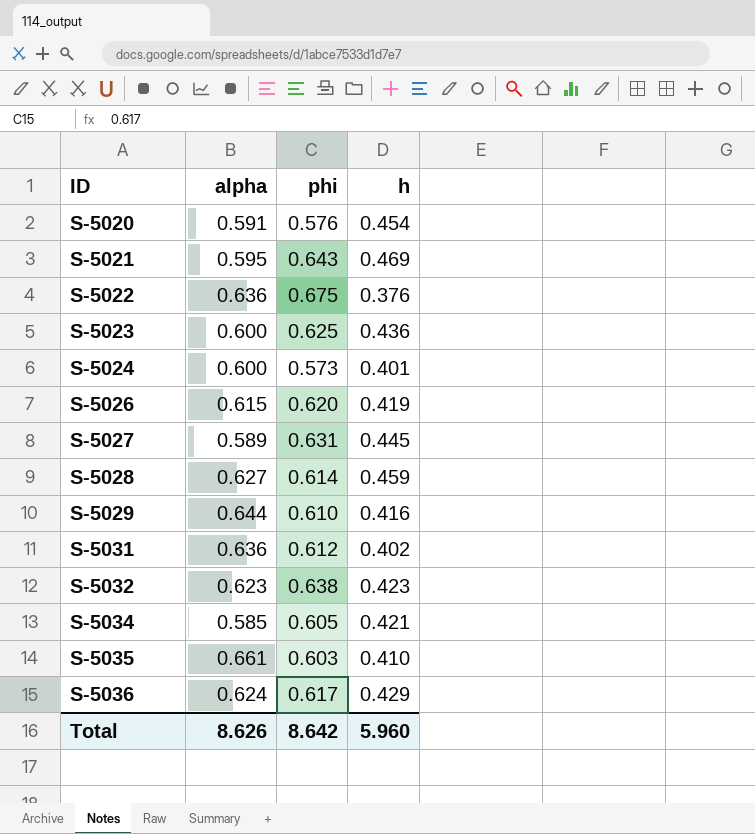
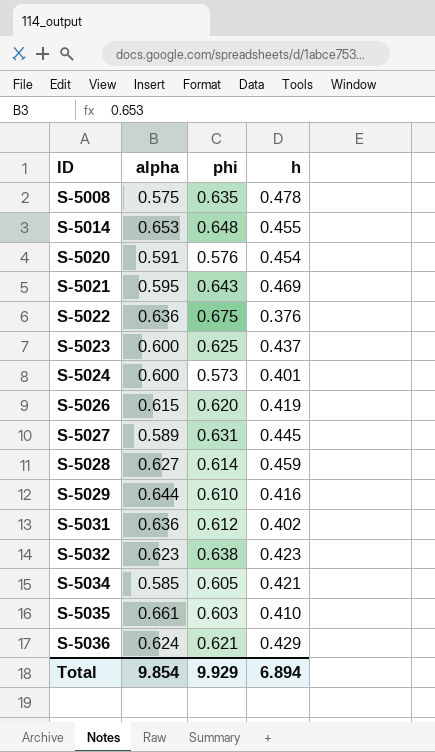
row S-5008: none -> 0.575 | 0.635 | 0.478
row S-5014: none -> 0.653 | 0.648 | 0.455
S-5023 | h: 0.436 -> 0.437
S-5036 | phi: 0.617 -> 0.621
Total | alpha: 8.626 -> 9.854
Total | phi: 8.642 -> 9.929
Total | h: 5.960 -> 6.894

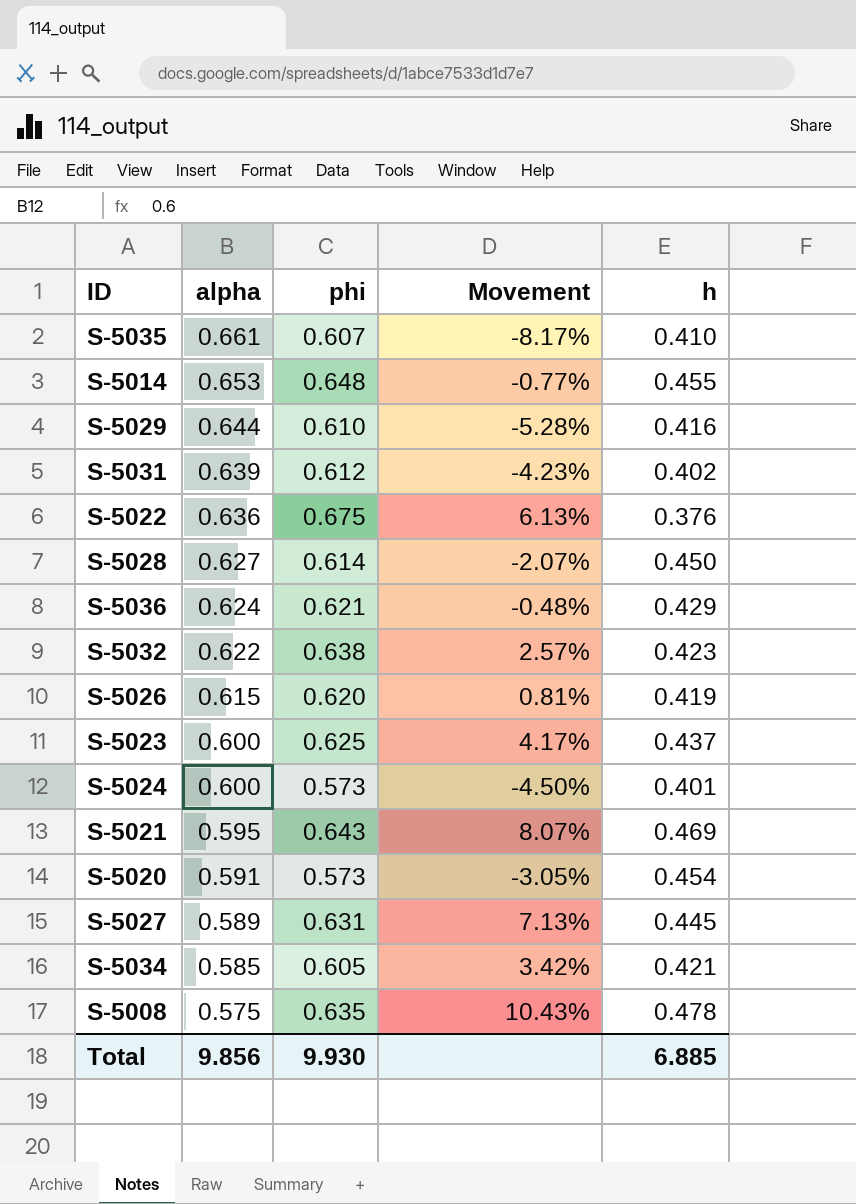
row order: ID ascending -> alpha descending
column Movement | formula: none -> ([phi] - [alpha]) / [alpha]
S-5035 | phi: 0.603 -> 0.607
S-5031 | alpha: 0.636 -> 0.639
S-5028 | h: 0.459 -> 0.450
S-5032 | alpha: 0.623 -> 0.622
S-5020 | phi: 0.576 -> 0.573
Total | alpha: 9.854 -> 9.856
Total | phi: 9.929 -> 9.930
Total | h: 6.894 -> 6.885

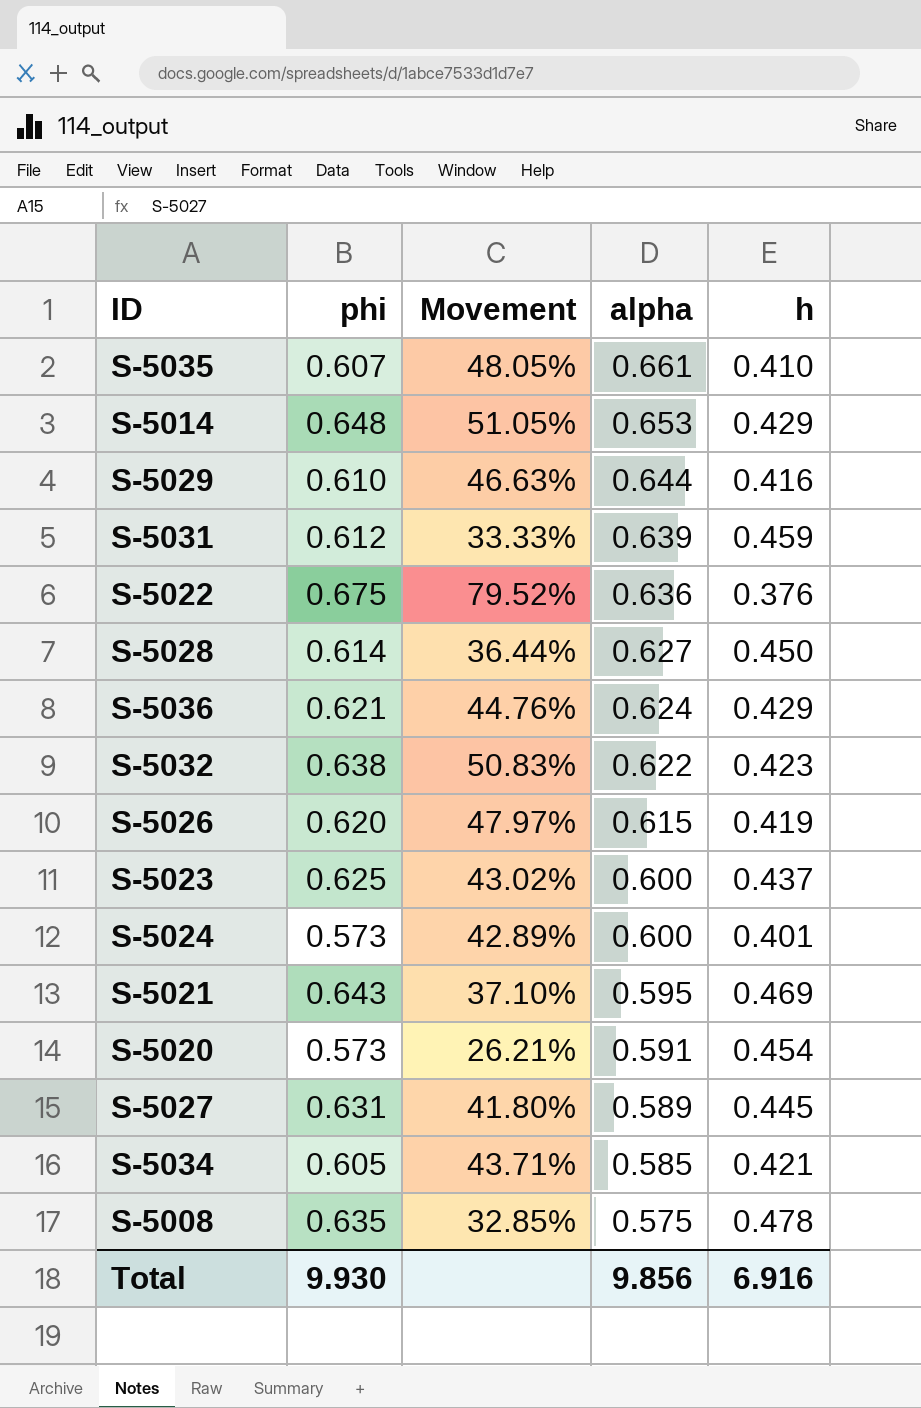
column Movement | formula: ([phi] - [alpha]) / [alpha] -> ([phi] - [h]) / [h]
column alpha | position: 2 -> 4
S-5014 | h: 0.455 -> 0.429
S-5031 | h: 0.402 -> 0.459
Total | h: 6.885 -> 6.916

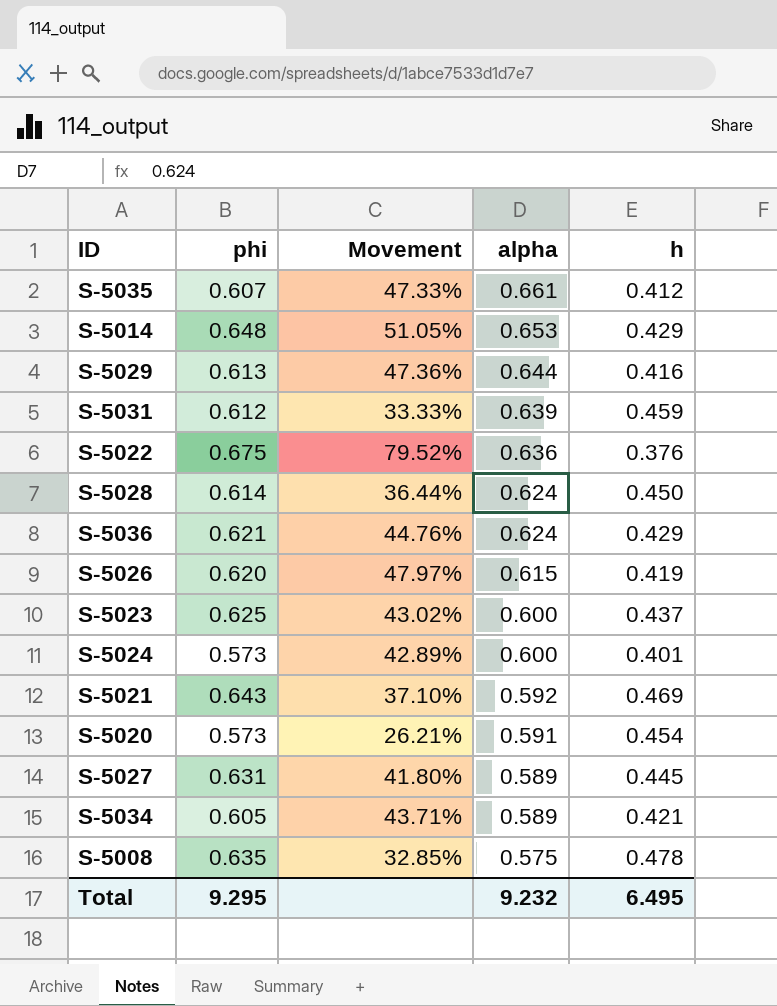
row S-5032: 0.638 | 50.83% | 0.622 | 0.423 -> none
S-5035 | Movement: 48.05% -> 47.33%
S-5035 | h: 0.410 -> 0.412
S-5029 | phi: 0.610 -> 0.613
S-5029 | Movement: 46.63% -> 47.36%
S-5028 | alpha: 0.627 -> 0.624
S-5021 | alpha: 0.595 -> 0.592
S-5034 | alpha: 0.585 -> 0.589
Total | phi: 9.930 -> 9.295
Total | alpha: 9.856 -> 9.232
Total | h: 6.916 -> 6.495

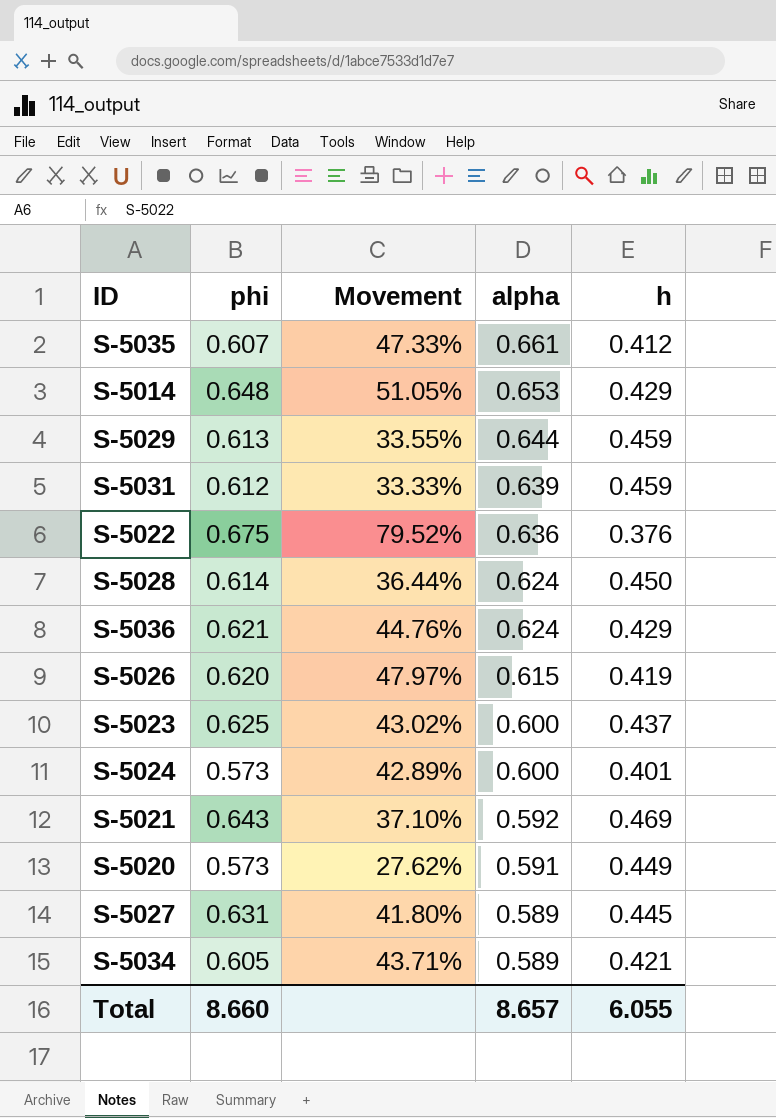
row S-5008: 0.635 | 32.85% | 0.575 | 0.478 -> none
S-5029 | Movement: 47.36% -> 33.55%
S-5029 | h: 0.416 -> 0.459
S-5020 | Movement: 26.21% -> 27.62%
S-5020 | h: 0.454 -> 0.449
Total | phi: 9.295 -> 8.660
Total | alpha: 9.232 -> 8.657
Total | h: 6.495 -> 6.055

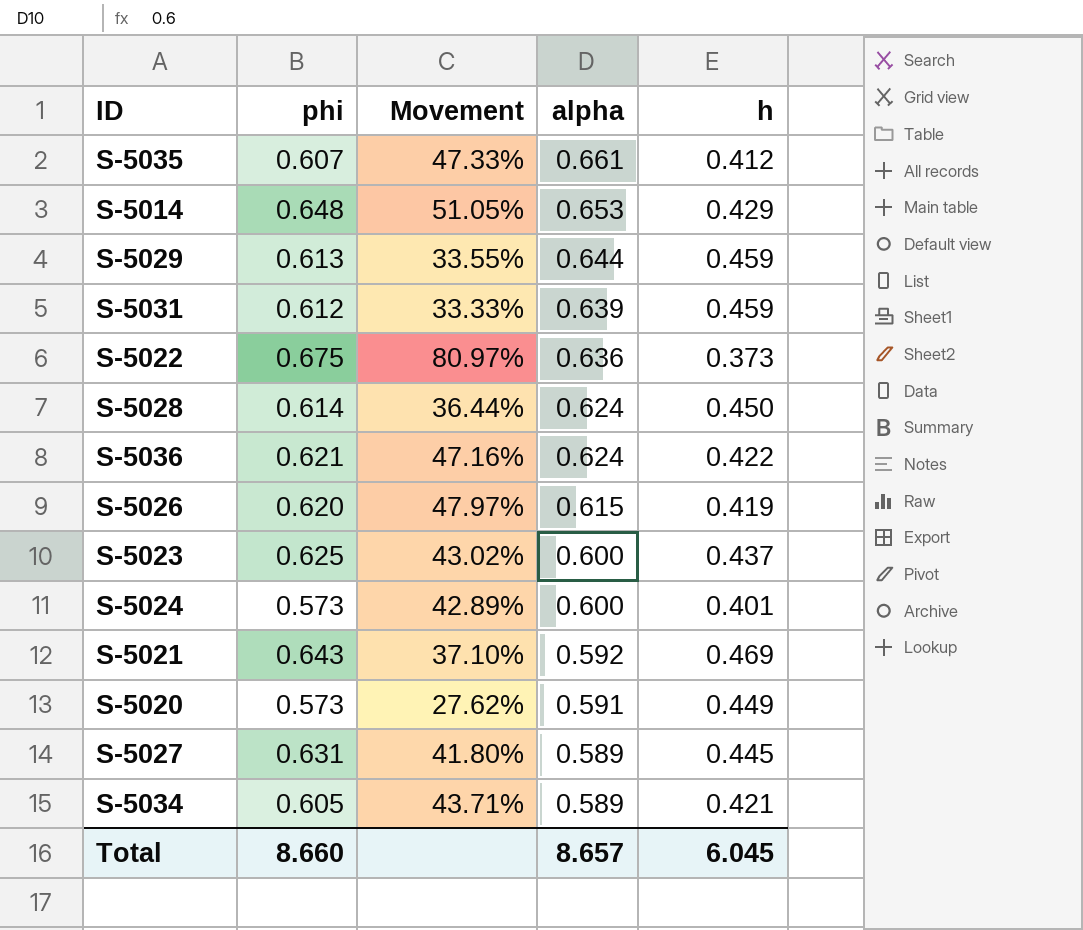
S-5022 | Movement: 79.52% -> 80.97%
S-5022 | h: 0.376 -> 0.373
S-5036 | Movement: 44.76% -> 47.16%
S-5036 | h: 0.429 -> 0.422
Total | h: 6.055 -> 6.045

